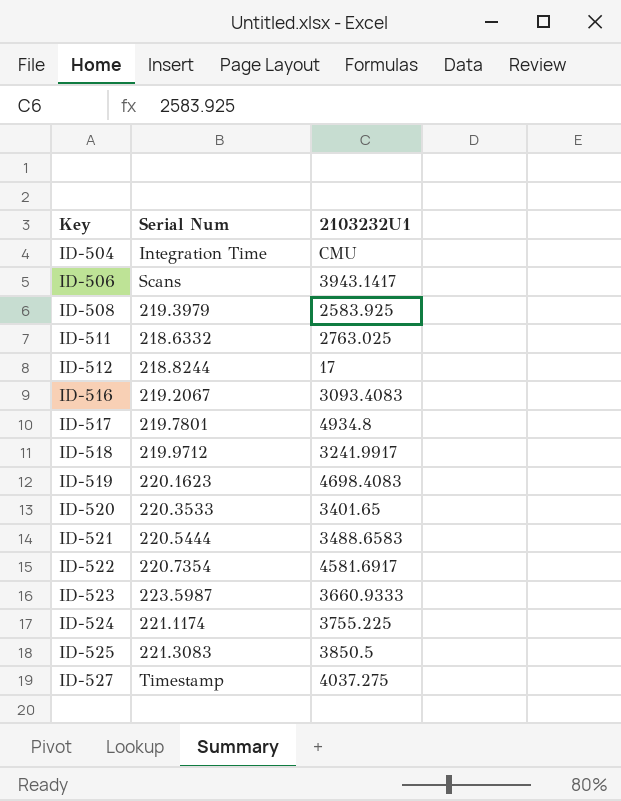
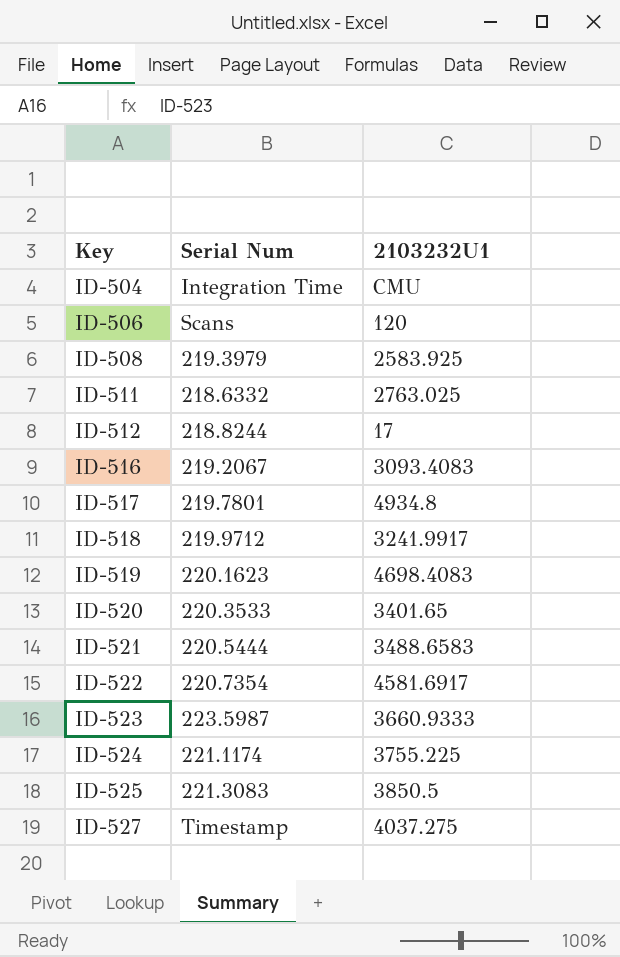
ID-506 | 2103232U1: 3943.1417 -> 120

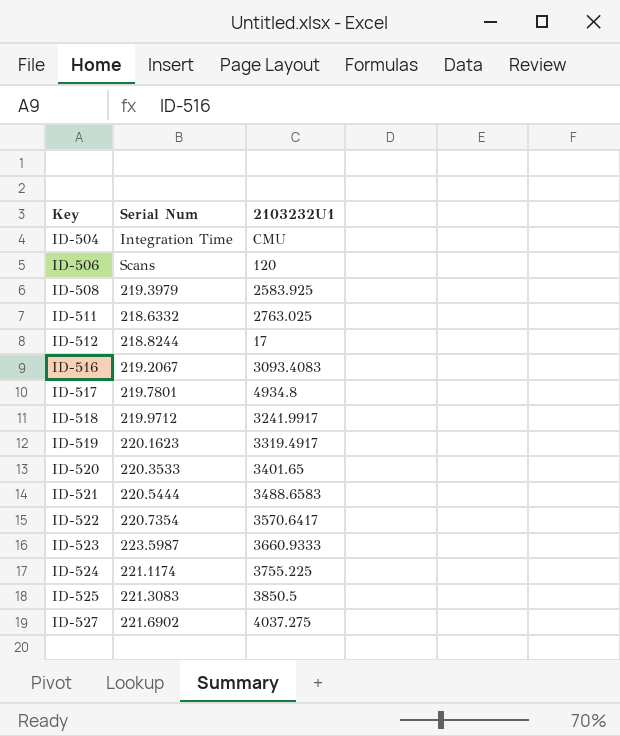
ID-519 | 2103232U1: 4698.4083 -> 3319.4917
ID-522 | 2103232U1: 4581.6917 -> 3570.6417
ID-527 | Serial Num: Timestamp -> 221.6902

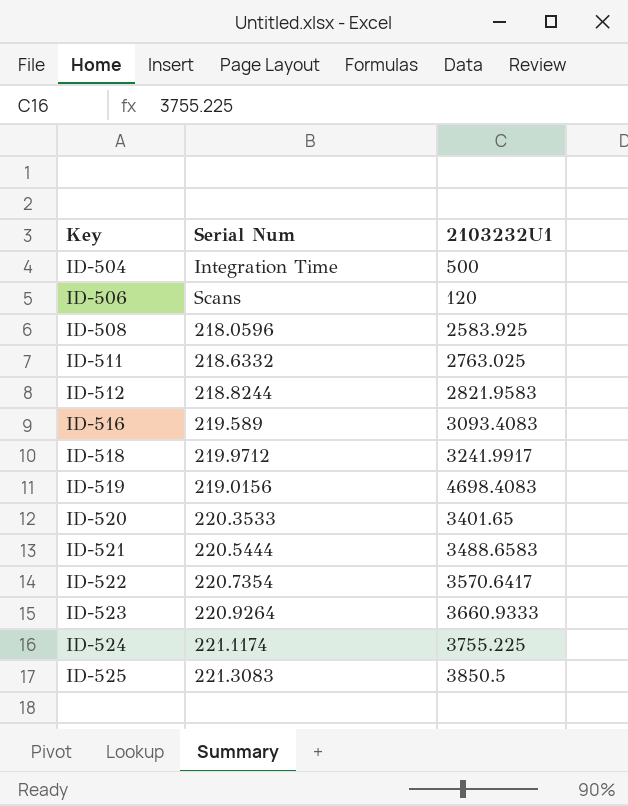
row ID-517: 219.7801 | 4934.8 -> none
row ID-527: 221.6902 | 4037.275 -> none
ID-504 | 2103232U1: CMU -> 500
ID-508 | Serial Num: 219.3979 -> 218.0596
ID-512 | 2103232U1: 17 -> 2821.9583
ID-516 | Serial Num: 219.2067 -> 219.589
ID-519 | Serial Num: 220.1623 -> 219.0156
ID-519 | 2103232U1: 3319.4917 -> 4698.4083
ID-523 | Serial Num: 223.5987 -> 220.9264

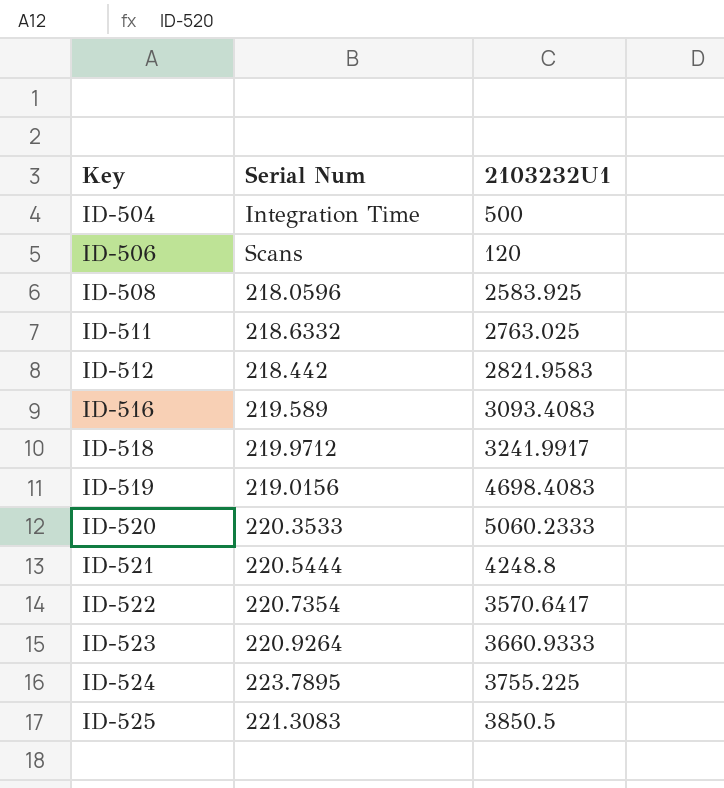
ID-512 | Serial Num: 218.8244 -> 218.442
ID-520 | 2103232U1: 3401.65 -> 5060.2333
ID-521 | 2103232U1: 3488.6583 -> 4248.8
ID-524 | Serial Num: 221.1174 -> 223.7895

